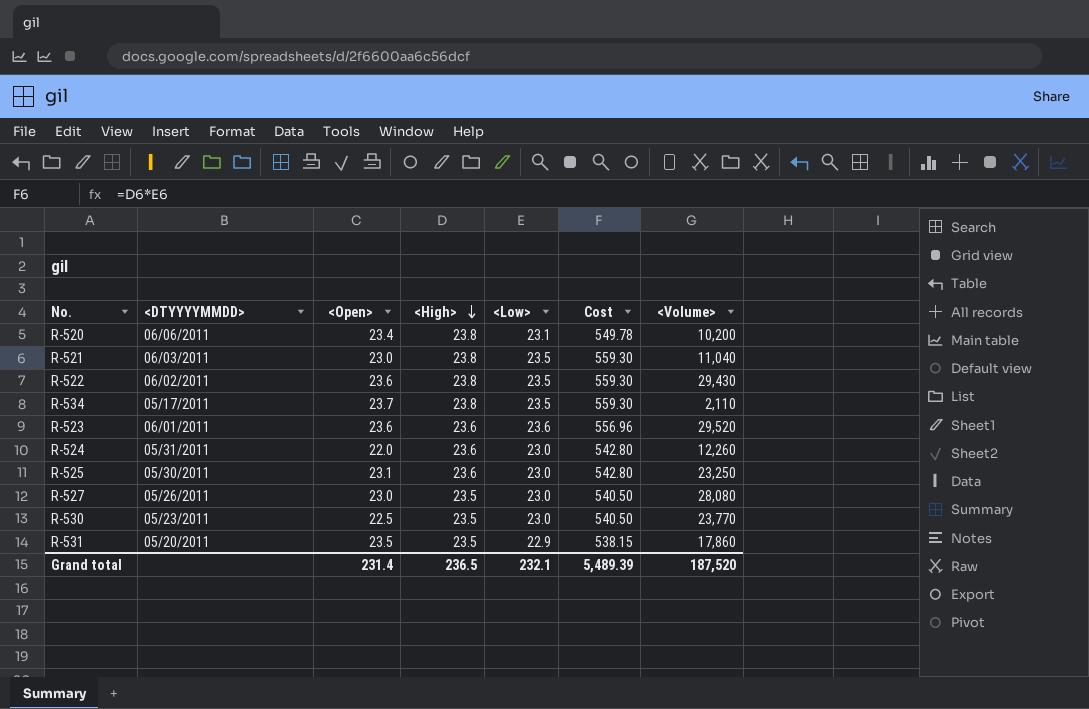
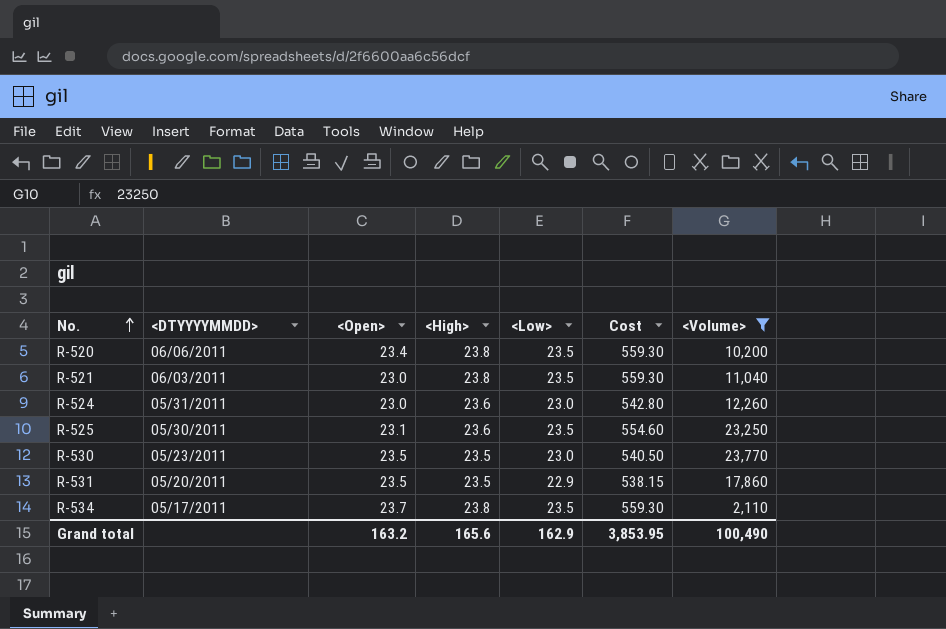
filter: none -> <Volume> <= 23,770
row order: <High> descending -> No. ascending
R-520 | <Low>: 23.1 -> 23.5
R-520 | Cost: 549.78 -> 559.30
R-524 | <Open>: 22.0 -> 23.0
R-525 | <Low>: 23.0 -> 23.5
R-525 | Cost: 542.80 -> 554.60
R-530 | <Open>: 22.5 -> 23.5
Grand total | <Open>: 231.4 -> 163.2
Grand total | <High>: 236.5 -> 165.6
Grand total | <Low>: 232.1 -> 162.9
Grand total | Cost: 5,489.39 -> 3,853.95
Grand total | <Volume>: 187,520 -> 100,490

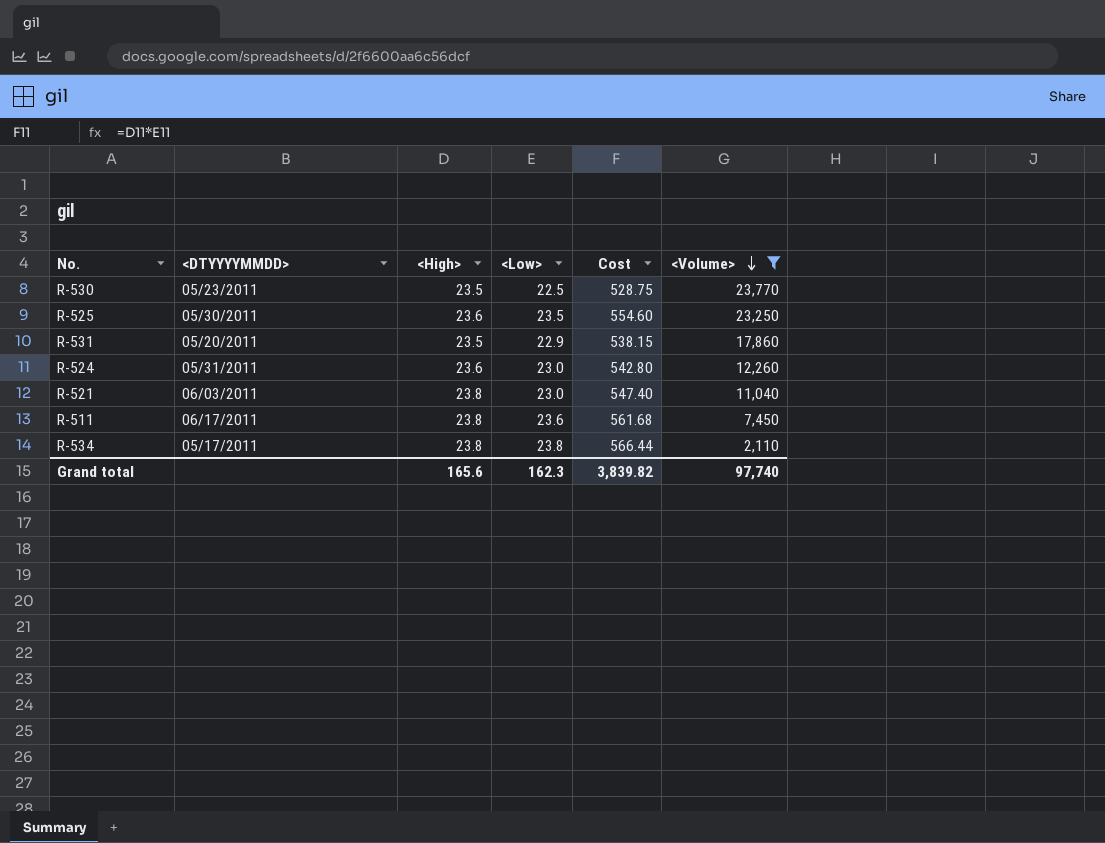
row order: No. ascending -> <Volume> descending
column <Open> | position: 3 -> none
row R-520: 06/06/2011 | 23.4 | 23.8 | 23.5 | 559.30 | 10,200 -> none
R-530 | <Low>: 23.0 -> 22.5
R-530 | Cost: 540.50 -> 528.75
R-521 | <Low>: 23.5 -> 23.0
R-521 | Cost: 559.30 -> 547.40
row R-511: none -> 06/17/2011 | 23.8 | 23.6 | 561.68 | 7,450
R-534 | <Low>: 23.5 -> 23.8
R-534 | Cost: 559.30 -> 566.44
Grand total | <Low>: 162.9 -> 162.3
Grand total | Cost: 3,853.95 -> 3,839.82
Grand total | <Volume>: 100,490 -> 97,740

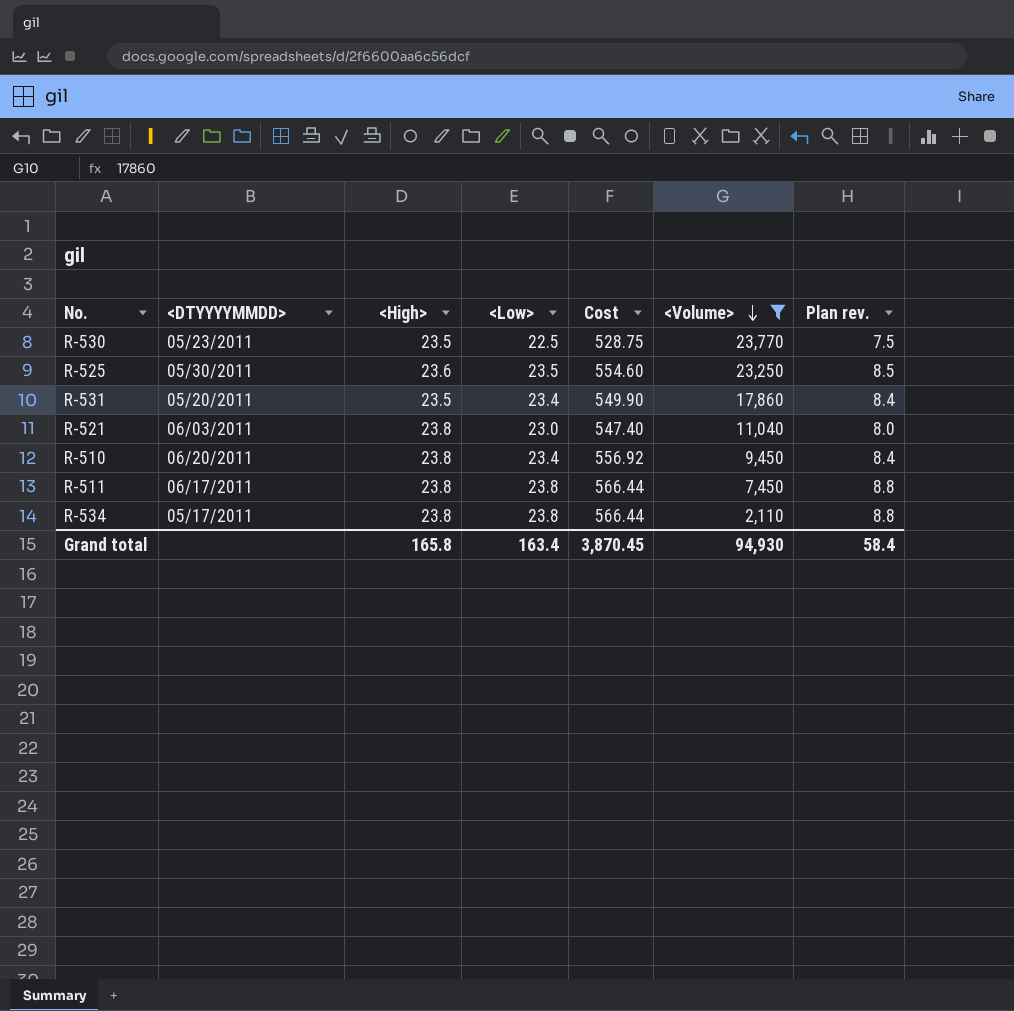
column Plan rev. | formula: none -> [<Low>] - 15
row R-524: 05/31/2011 | 23.6 | 23.0 | 542.80 | 12,260 -> none
R-531 | <Low>: 22.9 -> 23.4
R-531 | Cost: 538.15 -> 549.90
row R-510: none -> 06/20/2011 | 23.8 | 23.4 | 556.92 | 9,450 | 8.4
R-511 | <Low>: 23.6 -> 23.8
R-511 | Cost: 561.68 -> 566.44
Grand total | <High>: 165.6 -> 165.8
Grand total | <Low>: 162.3 -> 163.4
Grand total | Cost: 3,839.82 -> 3,870.45
Grand total | <Volume>: 97,740 -> 94,930

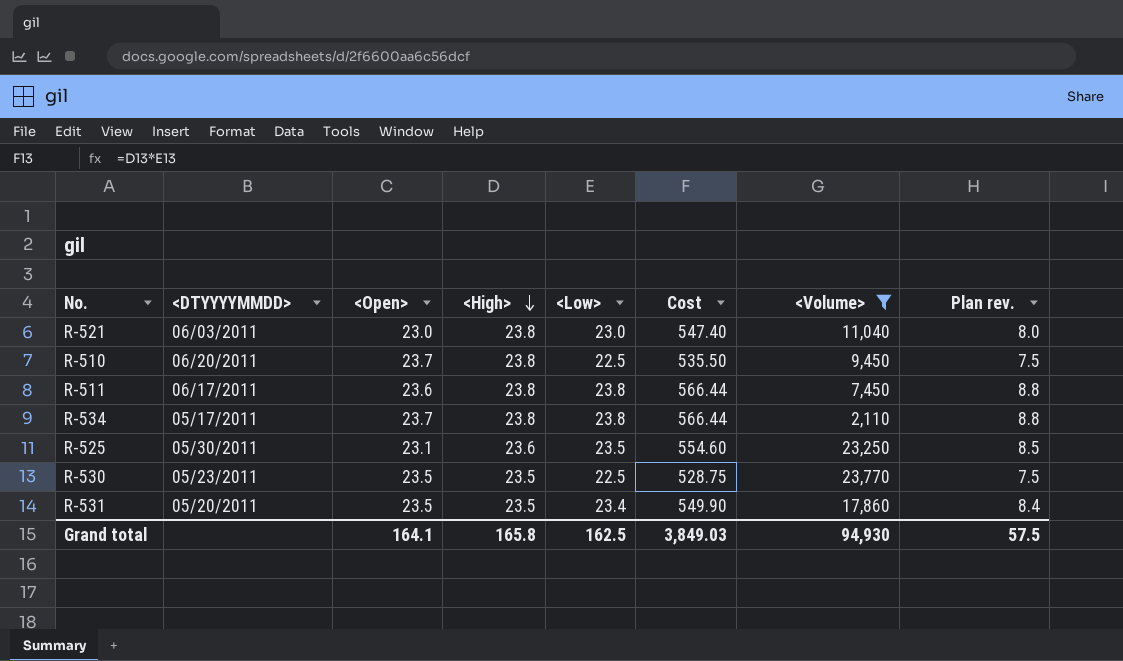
row order: <Volume> descending -> <High> descending
column <Open> | position: none -> 3
R-510 | <Low>: 23.4 -> 22.5
R-510 | Cost: 556.92 -> 535.50
R-510 | Plan rev.: 8.4 -> 7.5
Grand total | <Low>: 163.4 -> 162.5
Grand total | Cost: 3,870.45 -> 3,849.03
Grand total | Plan rev.: 58.4 -> 57.5

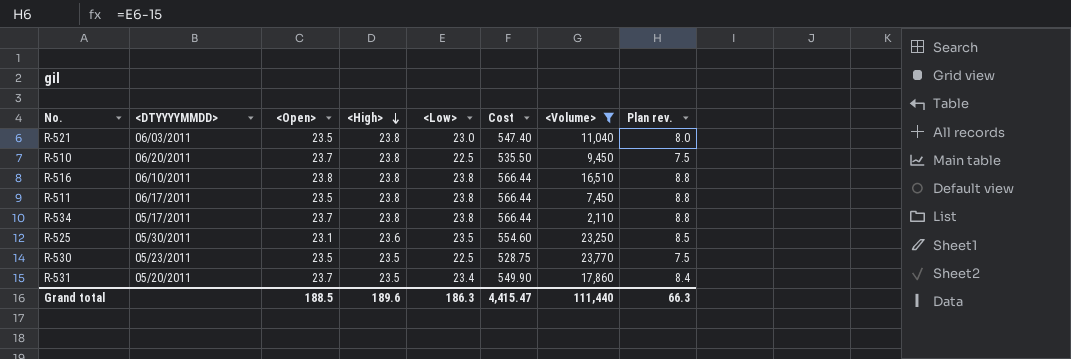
R-521 | <Open>: 23.0 -> 23.5
row R-516: none -> 06/10/2011 | 23.8 | 23.8 | 23.8 | 566.44 | 16,510 | 8.8
R-511 | <Open>: 23.6 -> 23.5
R-531 | <Open>: 23.5 -> 23.7
Grand total | <Open>: 164.1 -> 188.5
Grand total | <High>: 165.8 -> 189.6
Grand total | <Low>: 162.5 -> 186.3
Grand total | Cost: 3,849.03 -> 4,415.47
Grand total | <Volume>: 94,930 -> 111,440
Grand total | Plan rev.: 57.5 -> 66.3

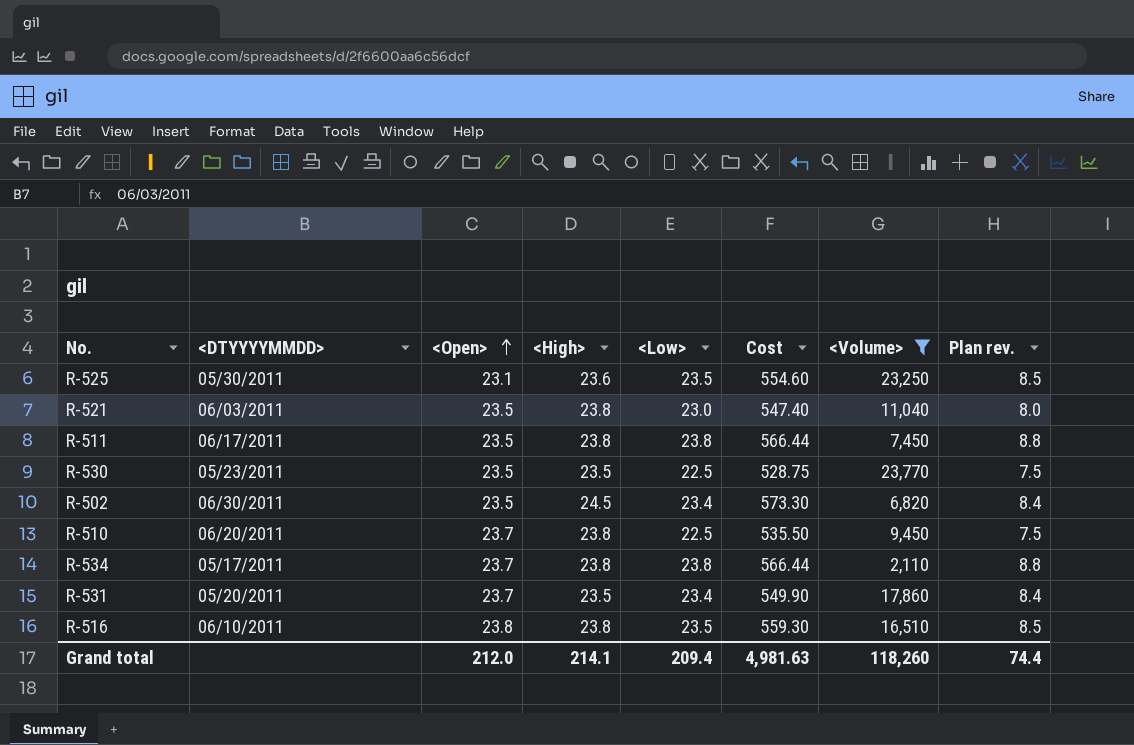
row order: <High> descending -> <Open> ascending
row R-502: none -> 06/30/2011 | 23.5 | 24.5 | 23.4 | 573.30 | 6,820 | 8.4
R-516 | <Low>: 23.8 -> 23.5
R-516 | Cost: 566.44 -> 559.30
R-516 | Plan rev.: 8.8 -> 8.5
Grand total | <Open>: 188.5 -> 212.0
Grand total | <High>: 189.6 -> 214.1
Grand total | <Low>: 186.3 -> 209.4
Grand total | Cost: 4,415.47 -> 4,981.63
Grand total | <Volume>: 111,440 -> 118,260
Grand total | Plan rev.: 66.3 -> 74.4

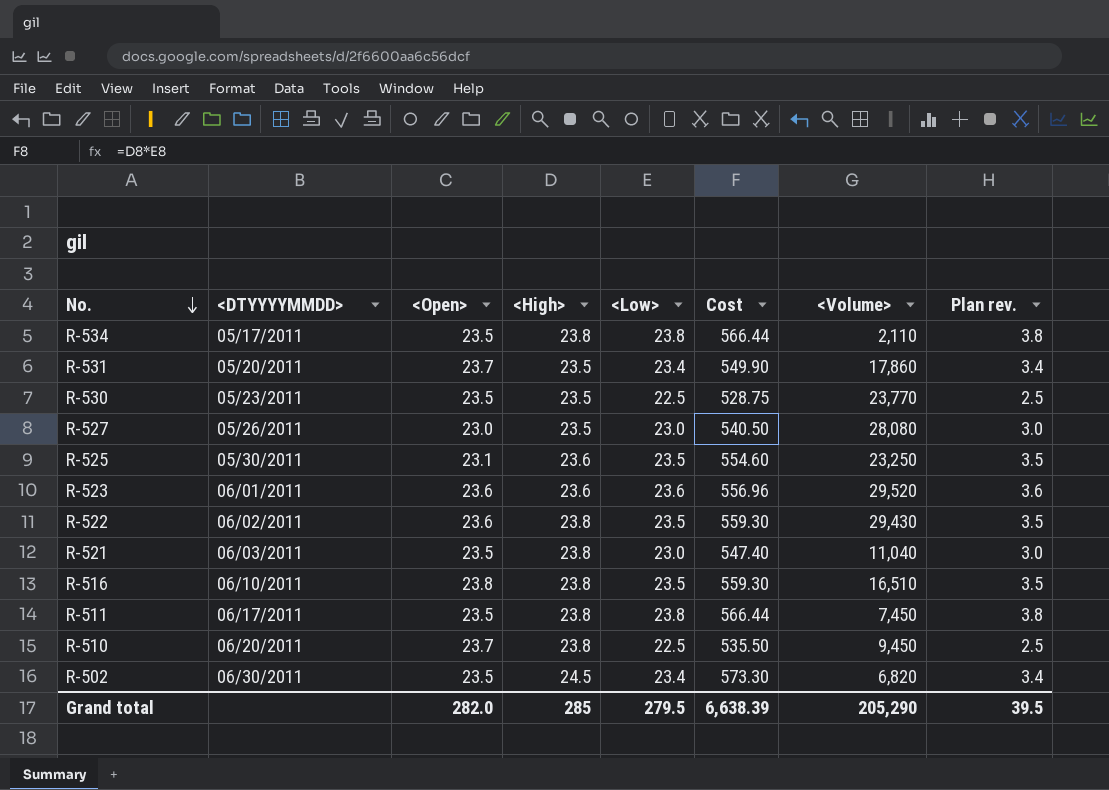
filter: <Volume> <= 23,770 -> none
row order: <Open> ascending -> No. descending
column Plan rev. | formula: [<Low>] - 15 -> [<Low>] - 20
R-534 | <Open>: 23.7 -> 23.5
Grand total | <Open>: 212.0 -> 282.0
Grand total | <High>: 214.1 -> 285
Grand total | <Low>: 209.4 -> 279.5
Grand total | Cost: 4,981.63 -> 6,638.39
Grand total | <Volume>: 118,260 -> 205,290
Grand total | Plan rev.: 74.4 -> 39.5

